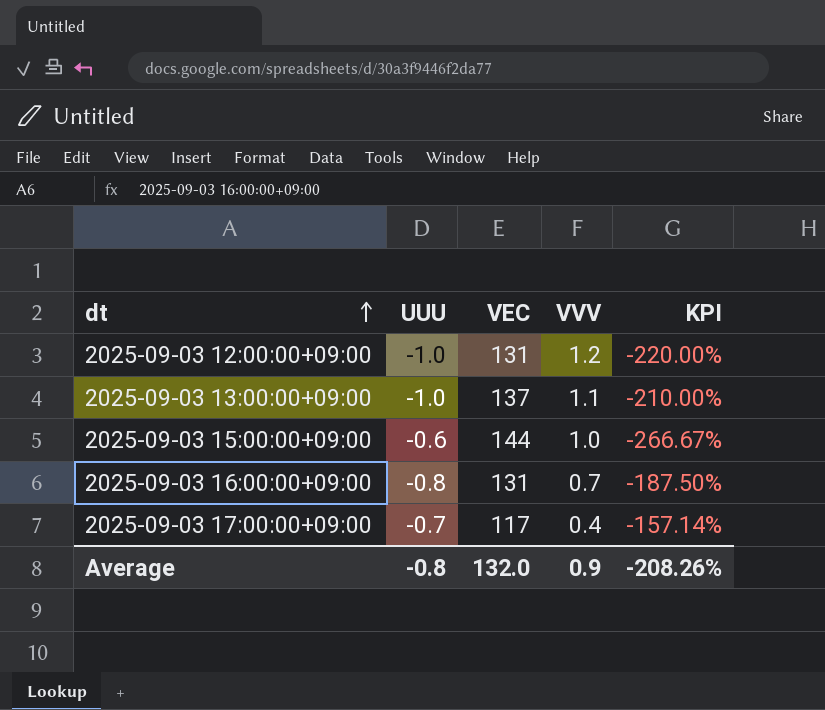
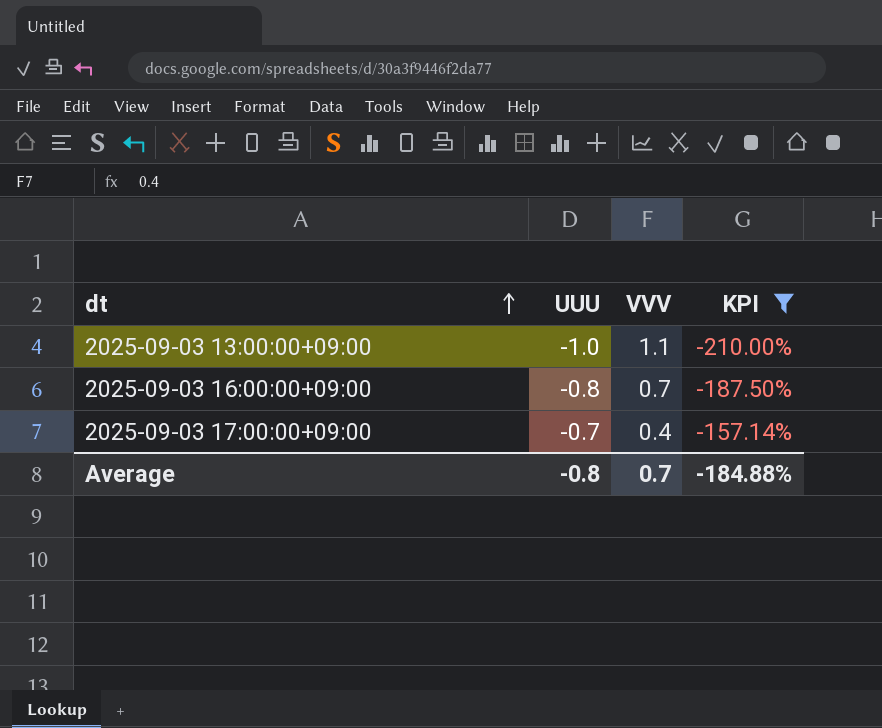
filter: none -> KPI >= -210.00%
column VEC | position: 3 -> none
Average | VVV: 0.9 -> 0.7
Average | KPI: -208.26% -> -184.88%

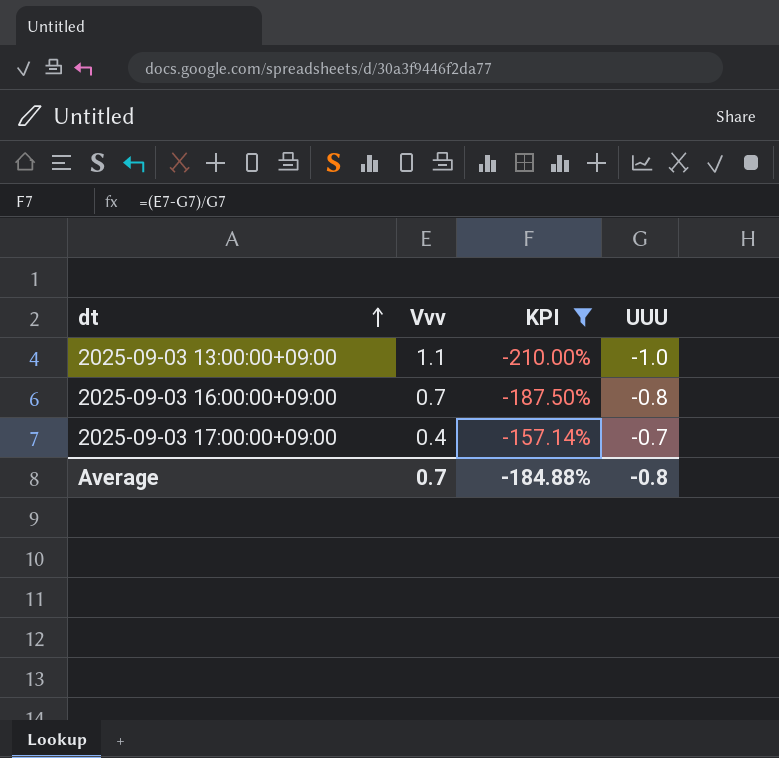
column name: VVV -> Vvv
column UUU | position: 2 -> 4

